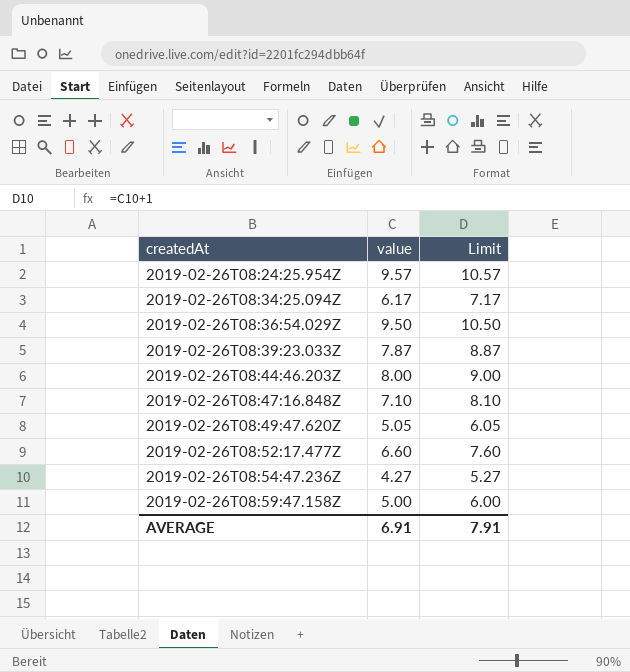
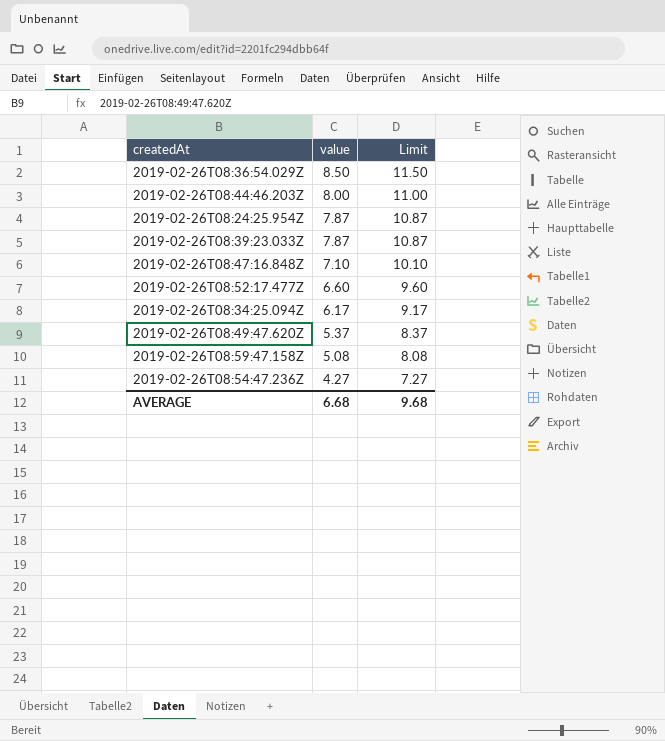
row order: createdAt ascending -> value descending
column Limit | formula: [value] + 1 -> [value] + 3
2019-02-26T08:36:54.029Z | value: 9.50 -> 8.50
2019-02-26T08:24:25.954Z | value: 9.57 -> 7.87
2019-02-26T08:49:47.620Z | value: 5.05 -> 5.37
2019-02-26T08:59:47.158Z | value: 5.00 -> 5.08
AVERAGE | value: 6.91 -> 6.68
AVERAGE | Limit: 7.91 -> 9.68

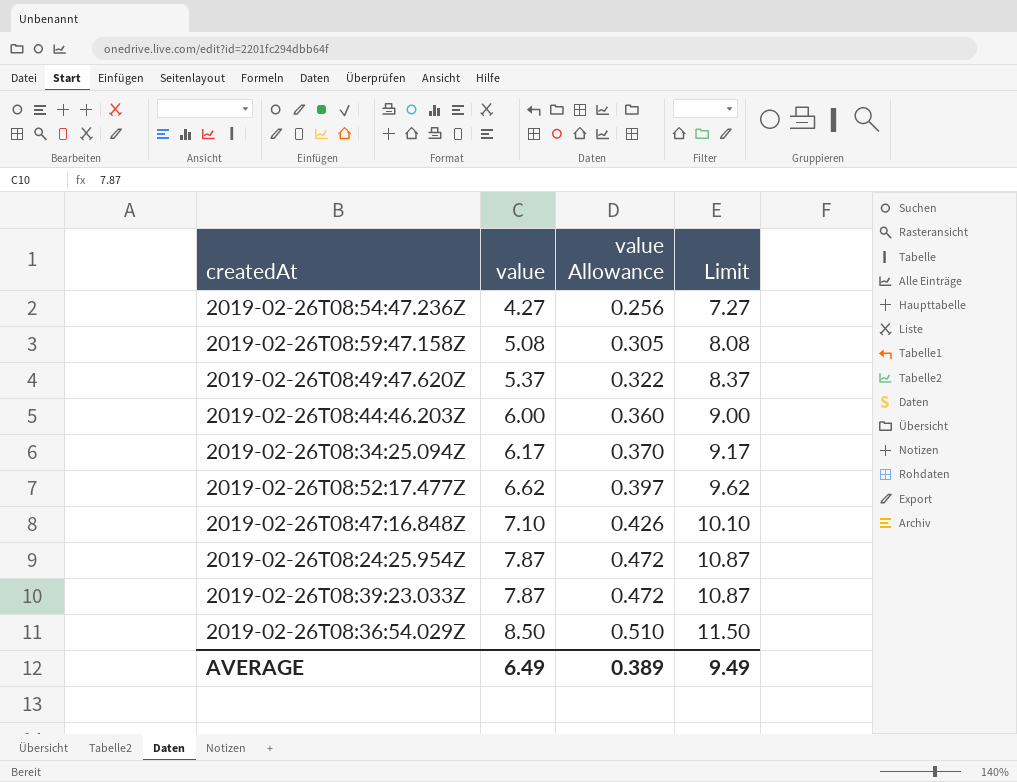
row order: value descending -> value ascending
column value Allowance | formula: none -> [value] * 0.06
2019-02-26T08:44:46.203Z | value: 8.00 -> 6.00
2019-02-26T08:44:46.203Z | Limit: 11.00 -> 9.00
2019-02-26T08:52:17.477Z | value: 6.60 -> 6.62
2019-02-26T08:52:17.477Z | Limit: 9.60 -> 9.62
AVERAGE | value: 6.68 -> 6.49
AVERAGE | Limit: 9.68 -> 9.49

